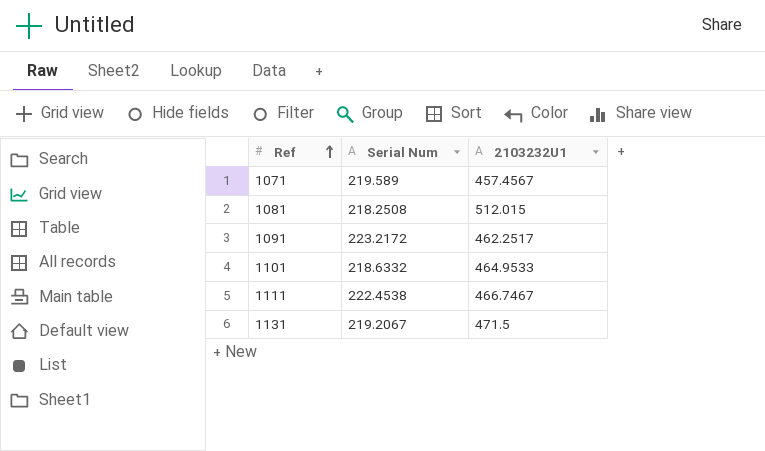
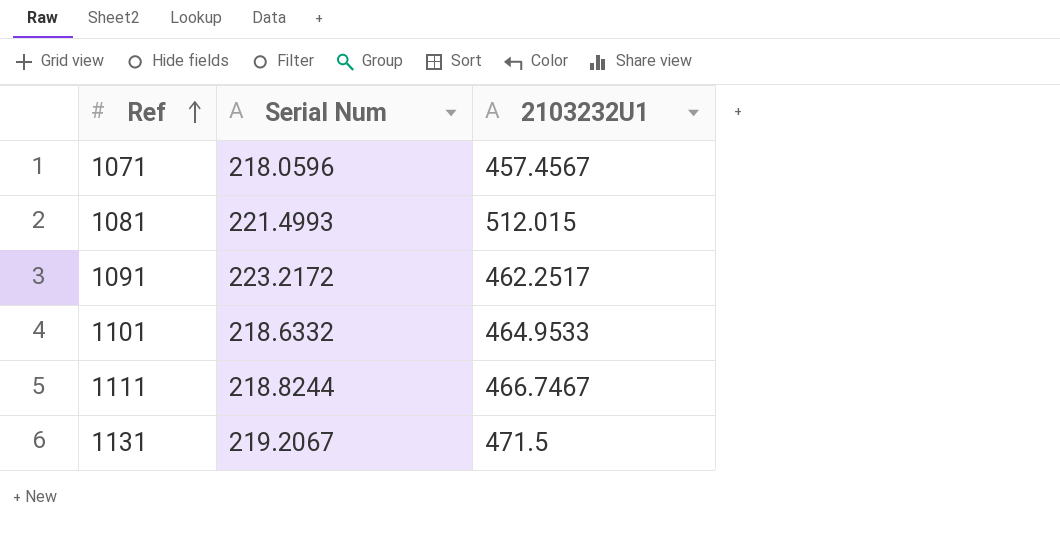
1071 | Serial Num: 219.589 -> 218.0596
1081 | Serial Num: 218.2508 -> 221.4993
1111 | Serial Num: 222.4538 -> 218.8244

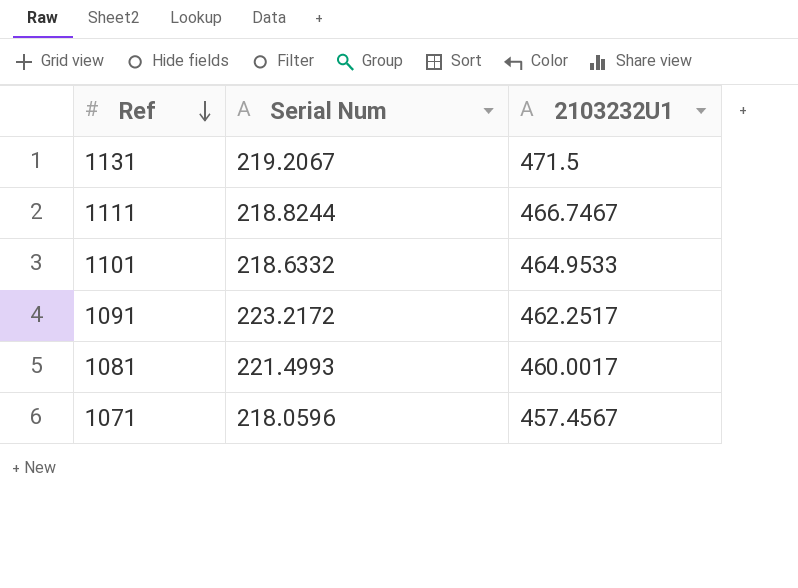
row order: Ref ascending -> Ref descending
1081 | 2103232U1: 512.015 -> 460.0017

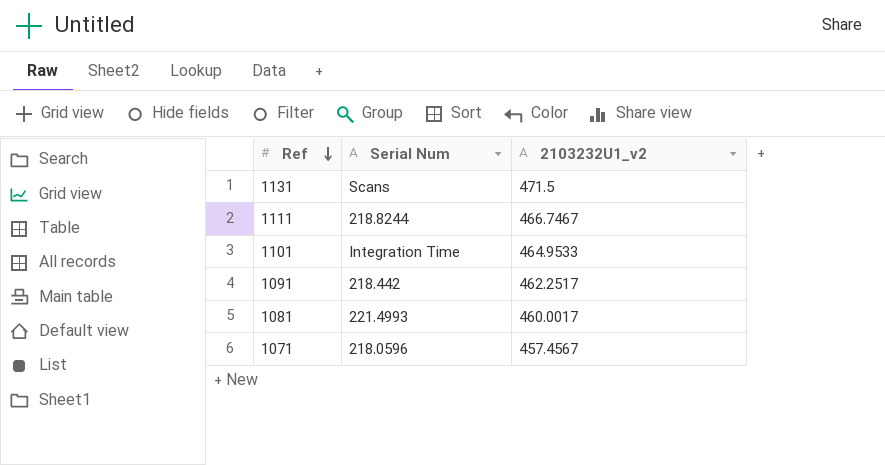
column name: 2103232U1 -> 2103232U1_v2
1131 | Serial Num: 219.2067 -> Scans
1101 | Serial Num: 218.6332 -> Integration Time
1091 | Serial Num: 223.2172 -> 218.442

